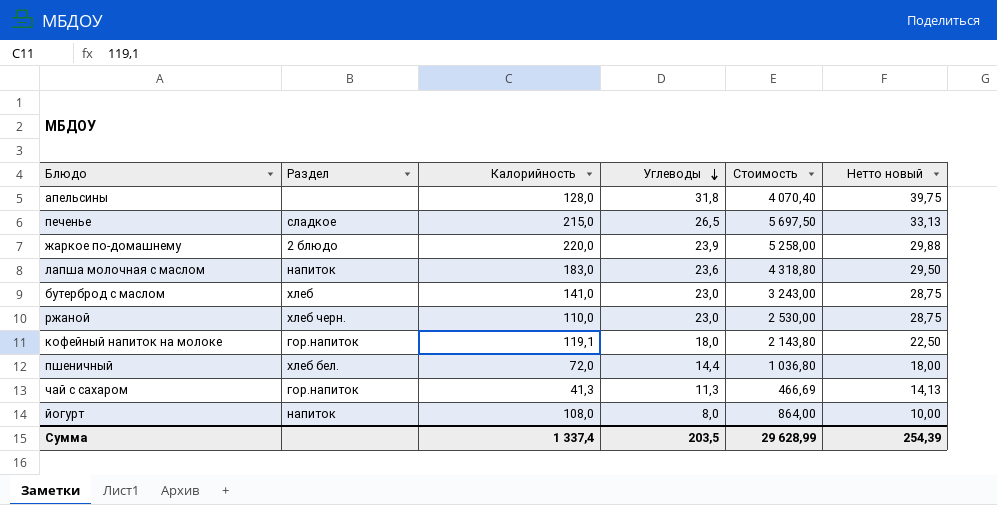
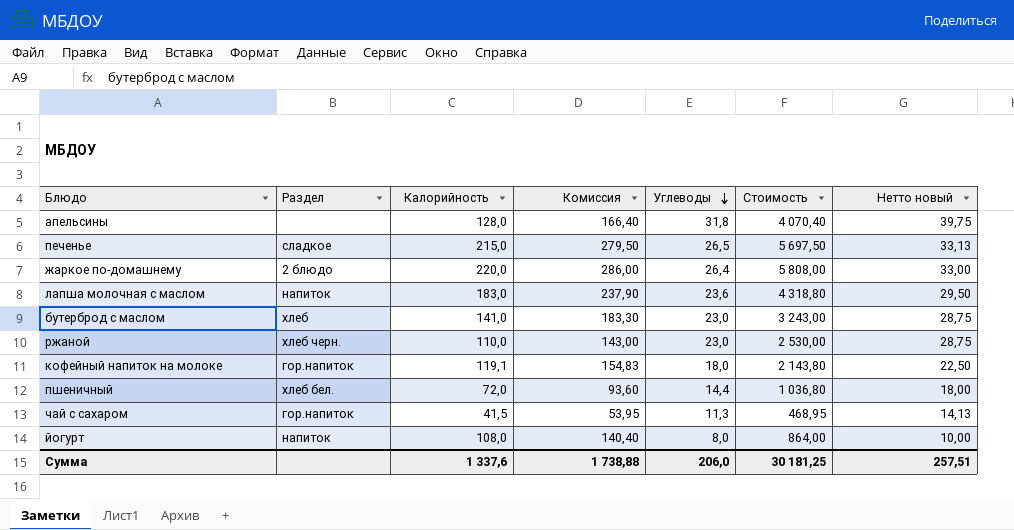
column Комиссия | formula: none -> [Калорийность] * 1,3
жаркое по-домашнему | Углеводы: 23,9 -> 26,4
жаркое по-домашнему | Стоимость: 5 258,00 -> 5 808,00
жаркое по-домашнему | Нетто новый: 29,88 -> 33,00
чай с сахаром | Калорийность: 41,3 -> 41,5
чай с сахаром | Стоимость: 466,69 -> 468,95
Сумма | Калорийность: 1 337,4 -> 1 337,6
Сумма | Углеводы: 203,5 -> 206,0
Сумма | Стоимость: 29 628,99 -> 30 181,25
Сумма | Нетто новый: 254,39 -> 257,51

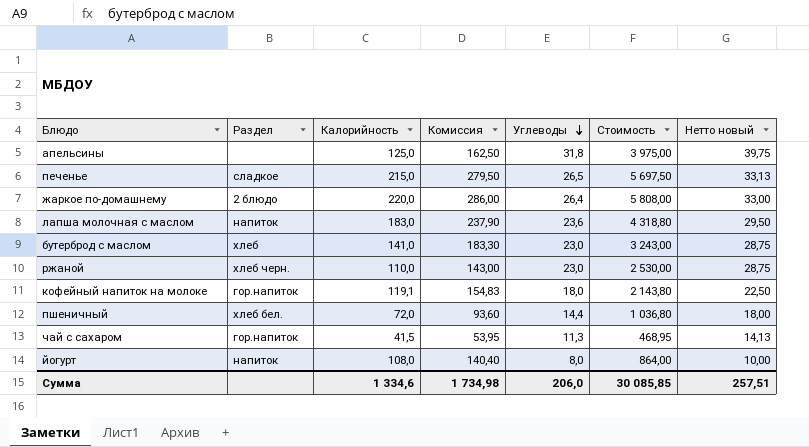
апельсины | Калорийность: 128,0 -> 125,0
апельсины | Комиссия: 166,40 -> 162,50
апельсины | Стоимость: 4 070,40 -> 3 975,00
Сумма | Калорийность: 1 337,6 -> 1 334,6
Сумма | Комиссия: 1 738,88 -> 1 734,98
Сумма | Стоимость: 30 181,25 -> 30 085,85

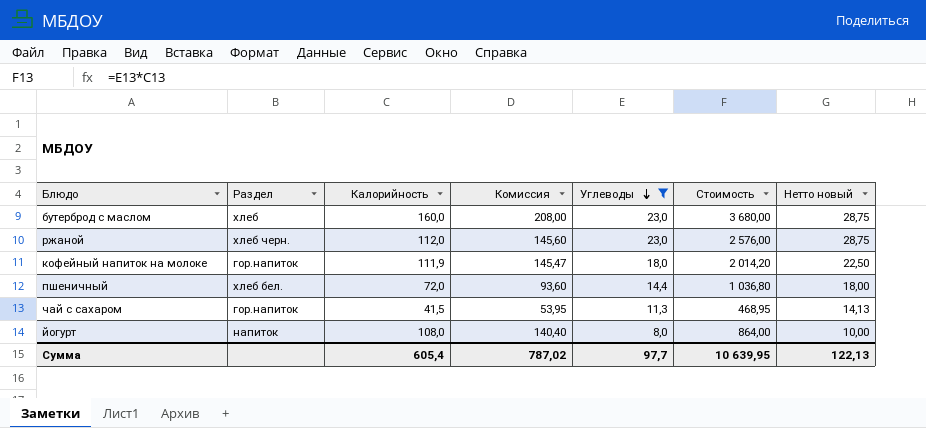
filter: none -> Углеводы <= 23,0
бутерброд с маслом | Калорийность: 141,0 -> 160,0
бутерброд с маслом | Комиссия: 183,30 -> 208,00
бутерброд с маслом | Стоимость: 3 243,00 -> 3 680,00
ржаной | Калорийность: 110,0 -> 112,0
ржаной | Комиссия: 143,00 -> 145,60
ржаной | Стоимость: 2 530,00 -> 2 576,00
кофейный напиток на молоке | Калорийность: 119,1 -> 111,9
кофейный напиток на молоке | Комиссия: 154,83 -> 145,47
кофейный напиток на молоке | Стоимость: 2 143,80 -> 2 014,20
Сумма | Калорийность: 1 334,6 -> 605,4
Сумма | Комиссия: 1 734,98 -> 787,02
Сумма | Углеводы: 206,0 -> 97,7
Сумма | Стоимость: 30 085,85 -> 10 639,95
Сумма | Нетто новый: 257,51 -> 122,13

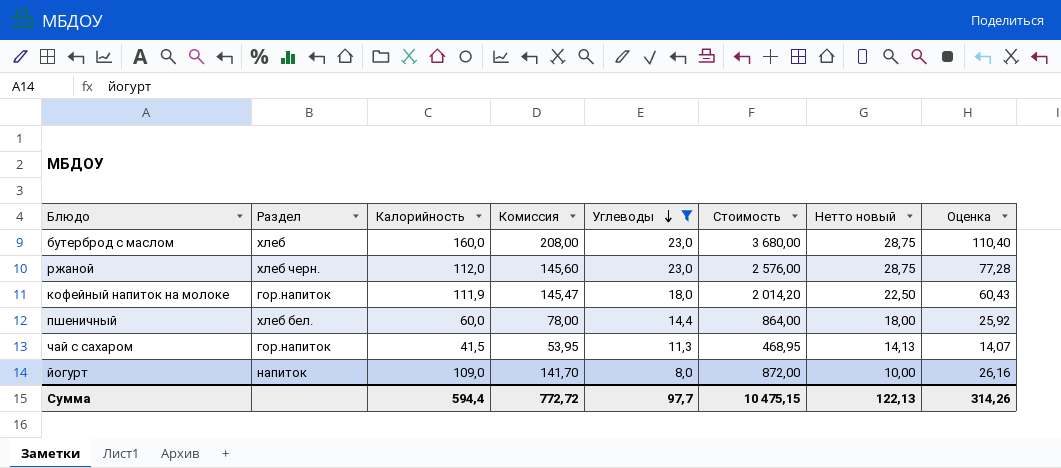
column Оценка | formula: none -> [Стоимость] * 0,03
пшеничный | Калорийность: 72,0 -> 60,0
пшеничный | Комиссия: 93,60 -> 78,00
пшеничный | Стоимость: 1 036,80 -> 864,00
йогурт | Калорийность: 108,0 -> 109,0
йогурт | Комиссия: 140,40 -> 141,70
йогурт | Стоимость: 864,00 -> 872,00
Сумма | Калорийность: 605,4 -> 594,4
Сумма | Комиссия: 787,02 -> 772,72
Сумма | Стоимость: 10 639,95 -> 10 475,15

